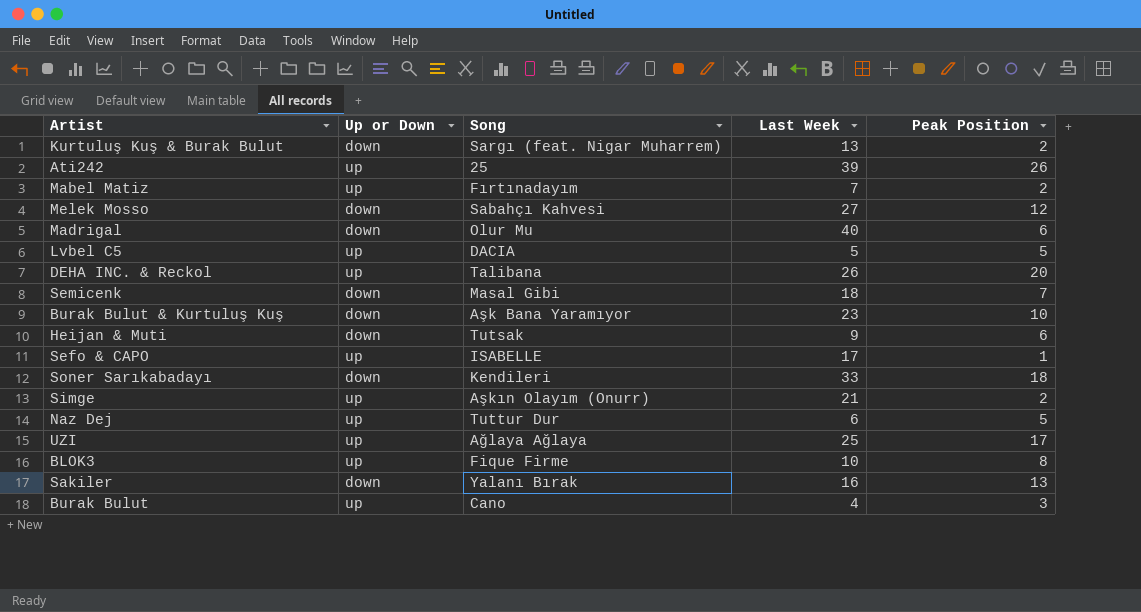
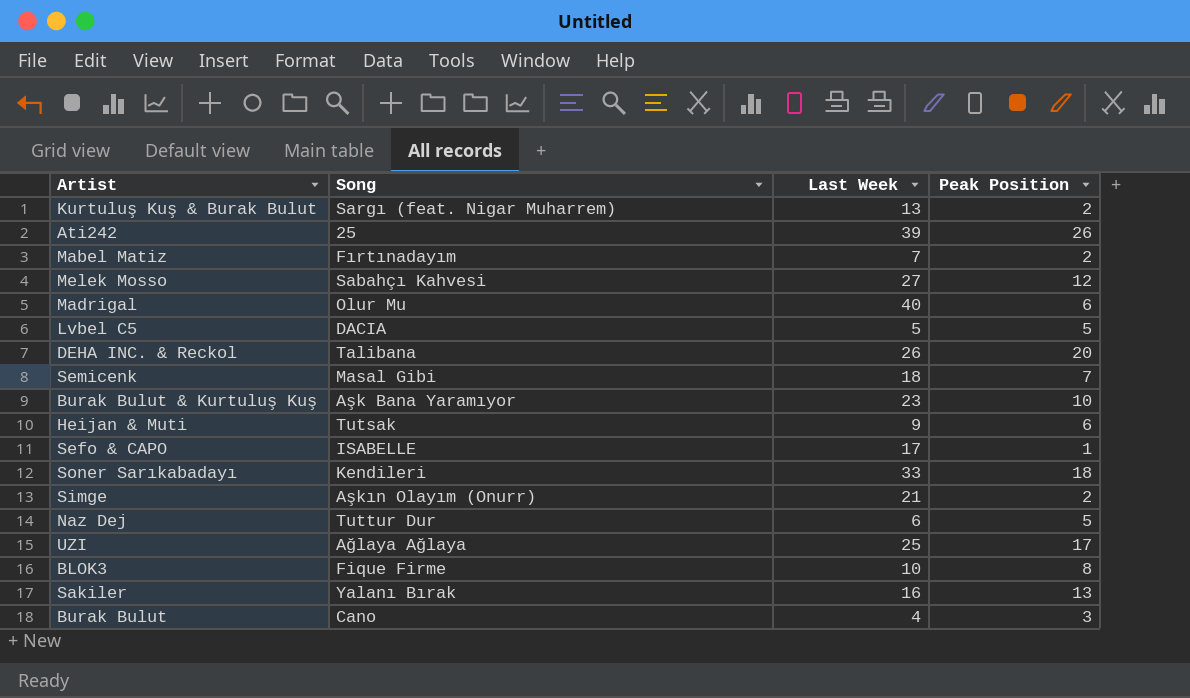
column Up or Down | position: 2 -> none

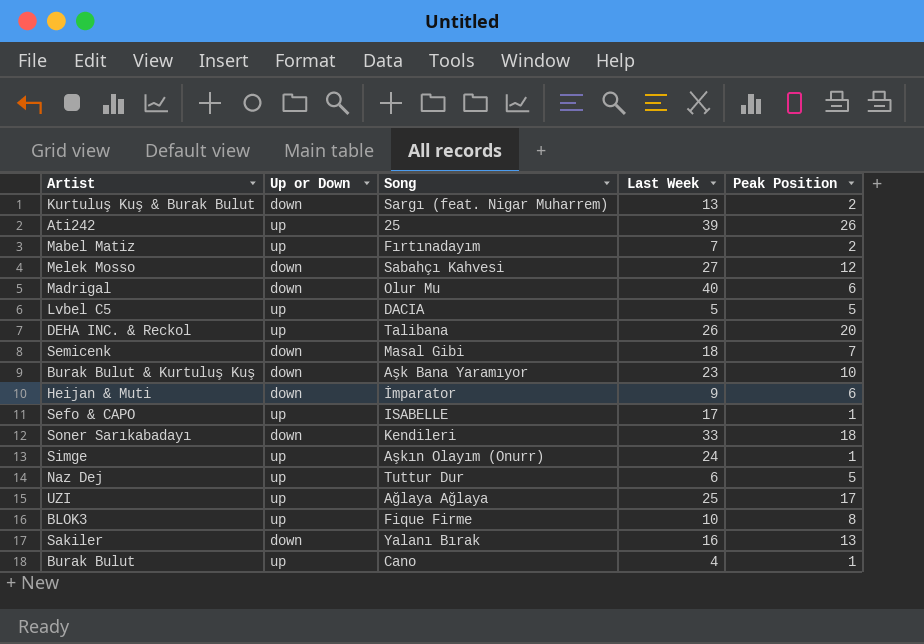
column Up or Down | position: none -> 2
Heijan & Muti | Song: Tutsak -> İmparator
Simge | Last Week: 21 -> 24
Simge | Peak Position: 2 -> 1
Burak Bulut | Peak Position: 3 -> 1

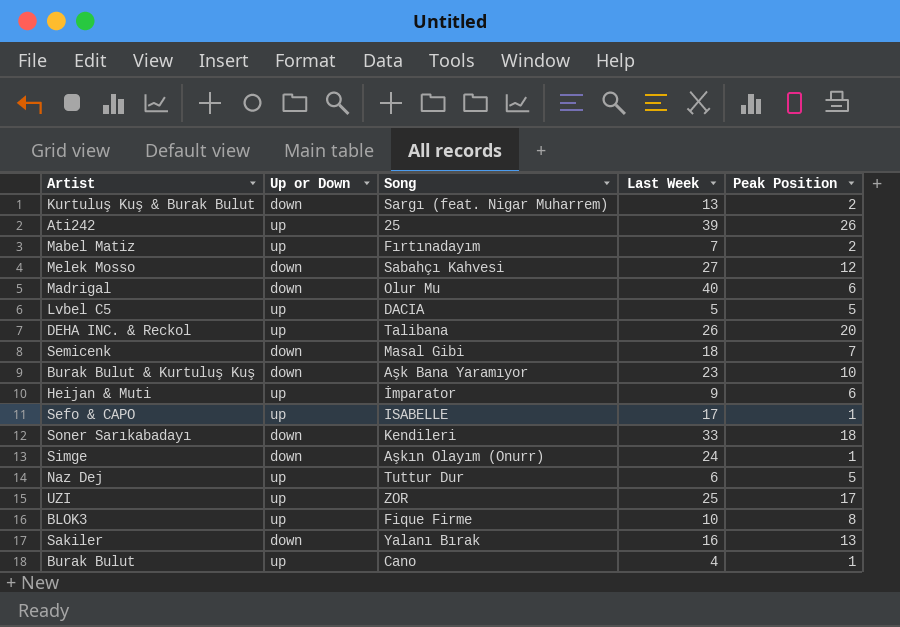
Heijan & Muti | Up or Down: down -> up
Simge | Up or Down: up -> down
UZI | Song: Ağlaya Ağlaya -> ZOR

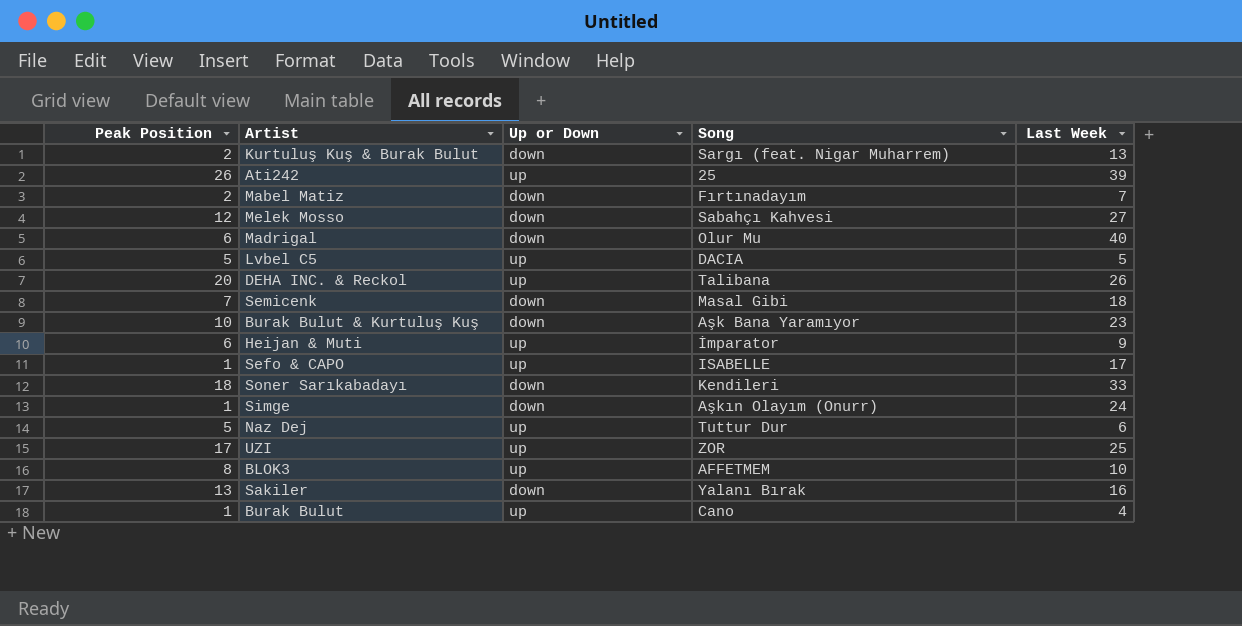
column Peak Position | position: 5 -> 1
Mabel Matiz | Up or Down: up -> down
BLOK3 | Song: Fique Firme -> AFFETMEM

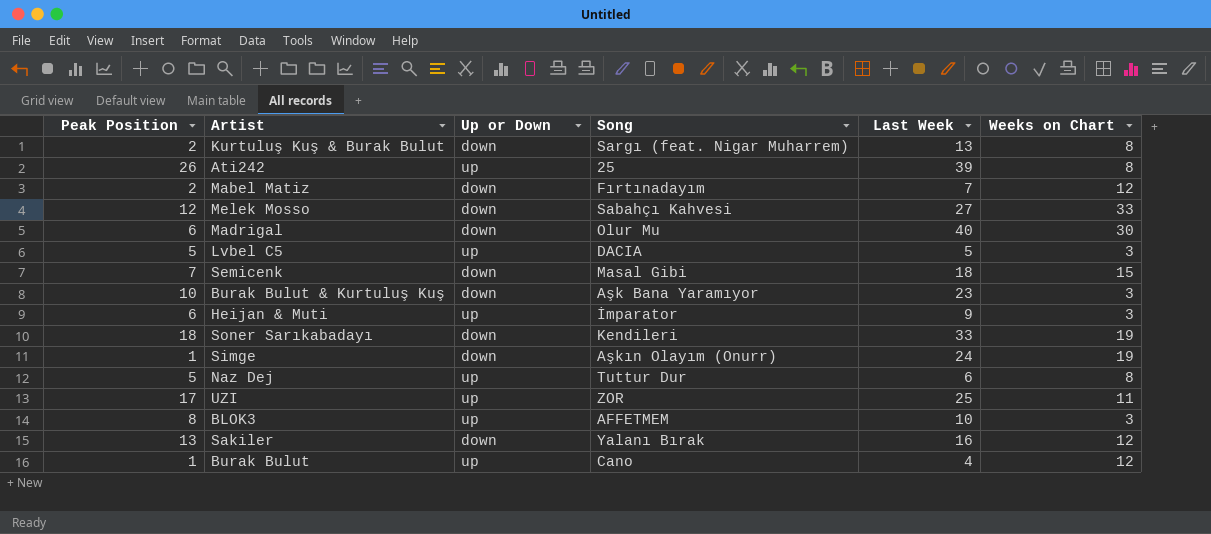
column Weeks on Chart | position: none -> 6
row DEHA INC. & Reckol: 20 | up | Talibana | 26 -> none
row Sefo & CAPO: 1 | up | ISABELLE | 17 -> none

